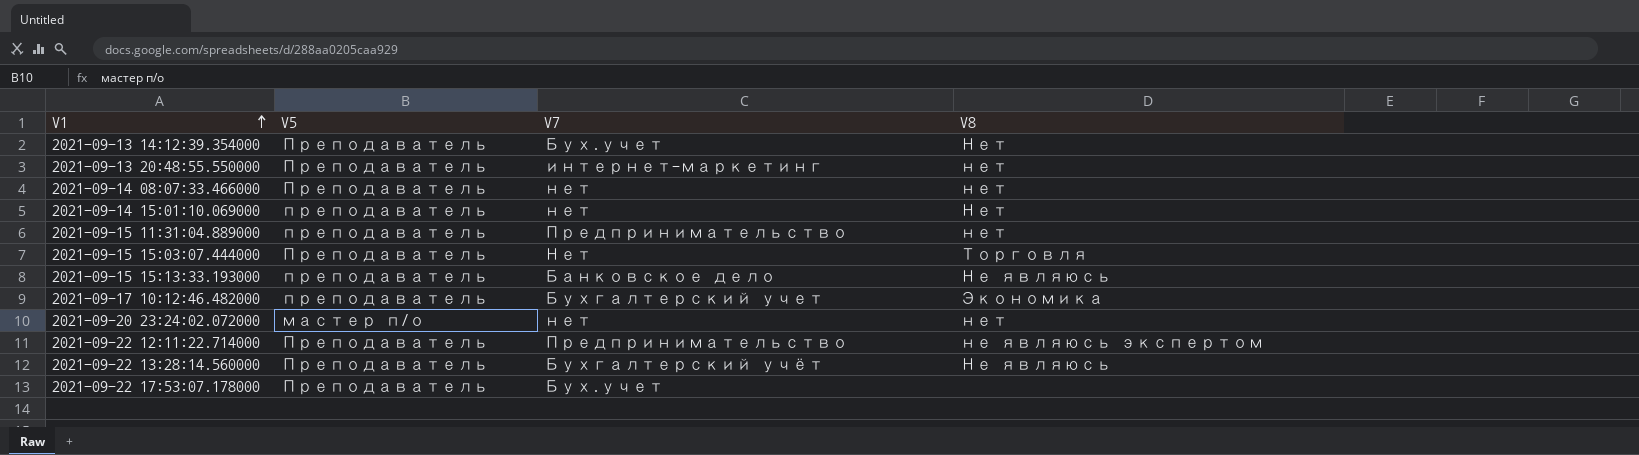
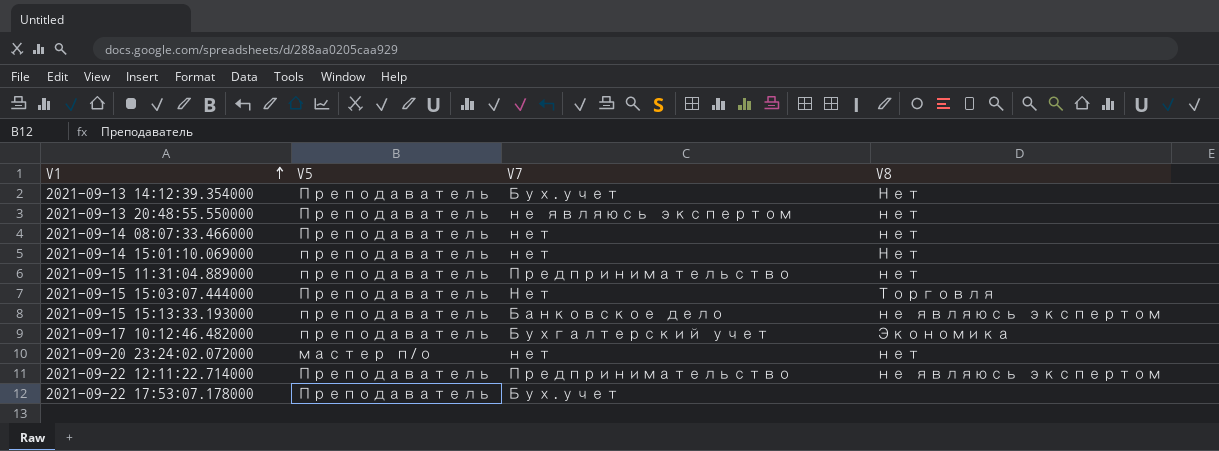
row 2021-09-22 13:28:14.560000: Преподаватель | Бухгалтерский учёт | Не являюсь -> none
2021-09-13 20:48:55.550000 | V7: интернет-маркетинг -> не являюсь экспертом
2021-09-15 15:13:33.193000 | V8: Не являюсь -> не являюсь экспертом

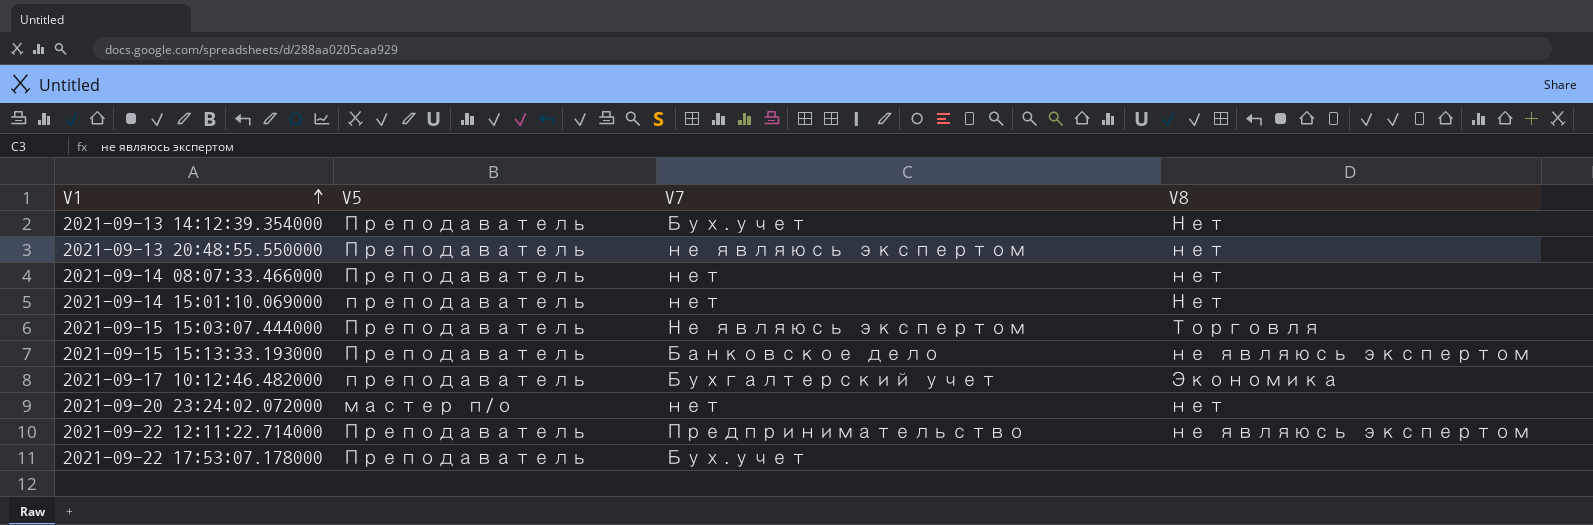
row 2021-09-15 11:31:04.889000: преподаватель | Предпринимательство | нет -> none
2021-09-15 15:03:07.444000 | V7: Нет -> Не являюсь экспертом
2021-09-15 15:13:33.193000 | V5: преподаватель -> Преподаватель

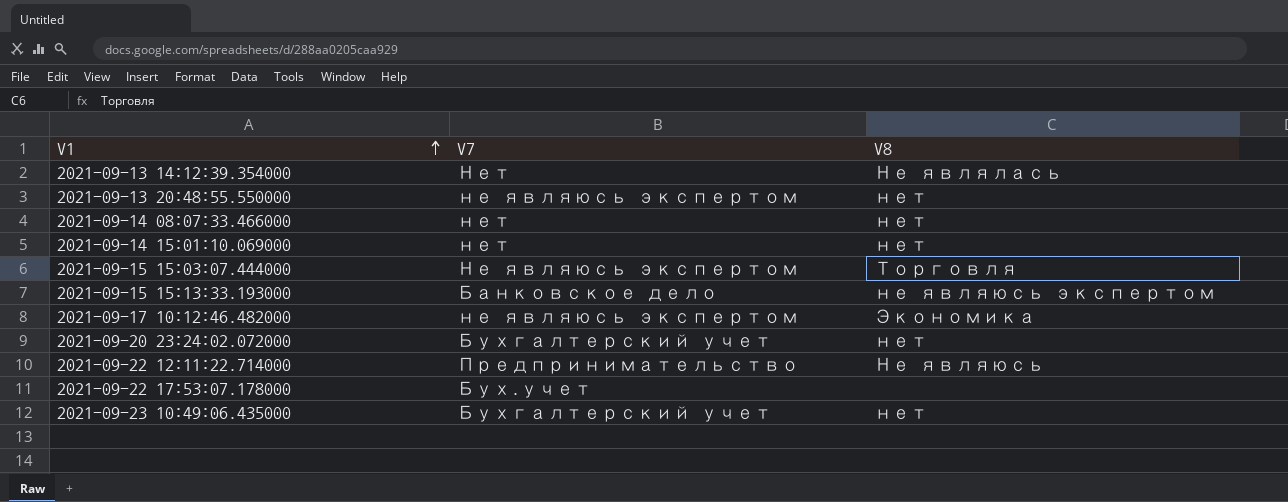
column V5 | position: 2 -> none
2021-09-13 14:12:39.354000 | V7: Бух.учет -> Нет
2021-09-13 14:12:39.354000 | V8: Нет -> Не являлась
2021-09-14 15:01:10.069000 | V8: Нет -> нет
2021-09-17 10:12:46.482000 | V7: Бухгалтерский учет -> не являюсь экспертом
2021-09-20 23:24:02.072000 | V7: нет -> Бухгалтерский учет
2021-09-22 12:11:22.714000 | V8: не являюсь экспертом -> Не являюсь
row 2021-09-23 10:49:06.435000: none -> Бухгалтерский учет | нет

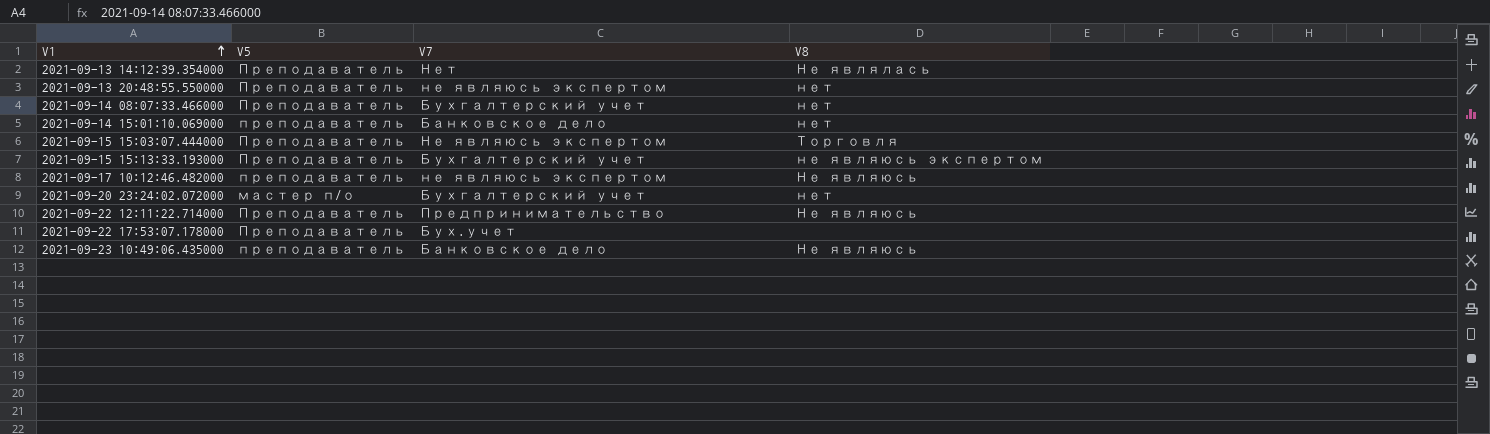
column V5 | position: none -> 2
2021-09-14 08:07:33.466000 | V7: нет -> Бухгалтерский учет
2021-09-14 15:01:10.069000 | V7: нет -> Банковское дело
2021-09-15 15:13:33.193000 | V7: Банковское дело -> Бухгалтерский учет
2021-09-17 10:12:46.482000 | V8: Экономика -> Не являюсь
2021-09-23 10:49:06.435000 | V7: Бухгалтерский учет -> Банковское дело
2021-09-23 10:49:06.435000 | V8: нет -> Не являюсь

